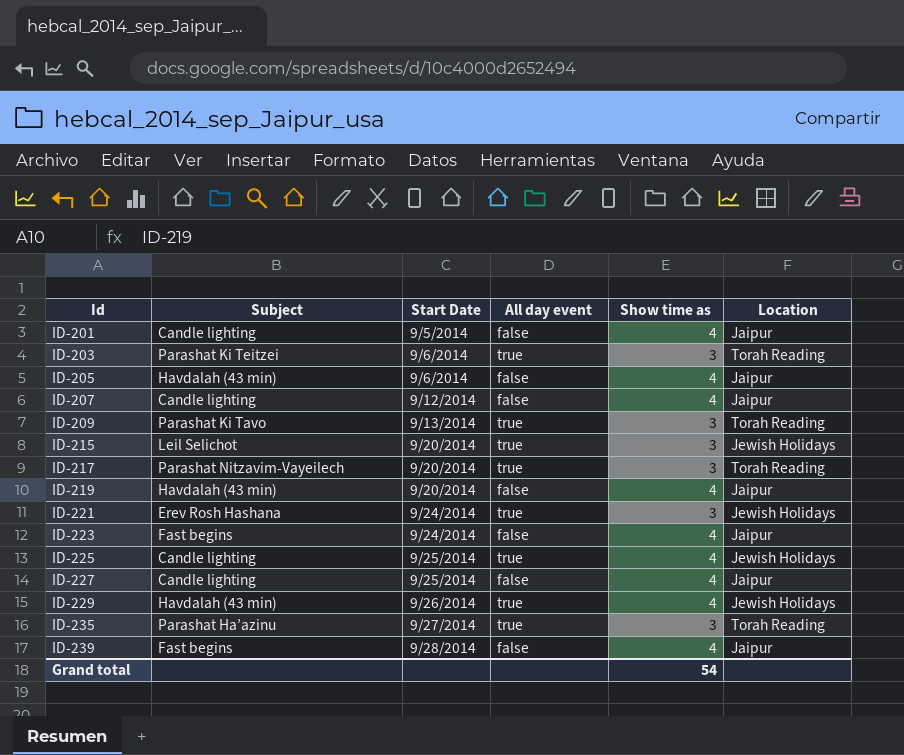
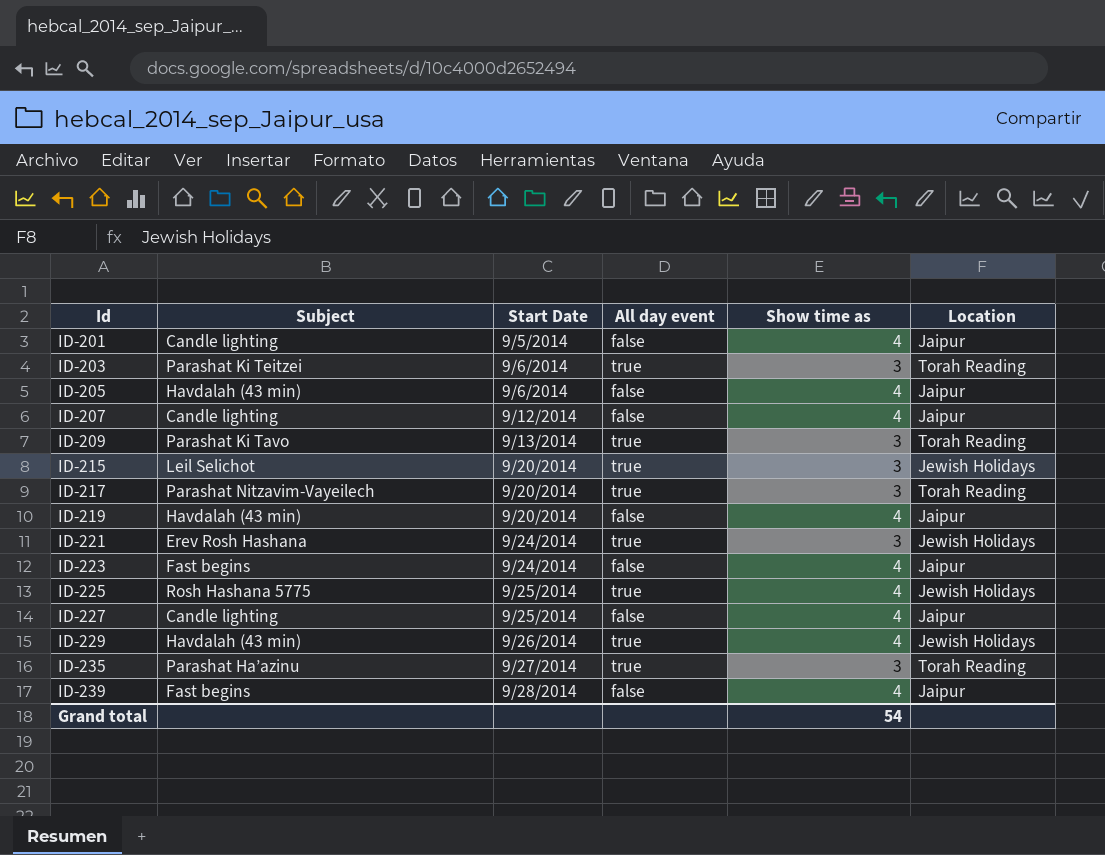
ID-225 | Subject: Candle lighting -> Rosh Hashana 5775

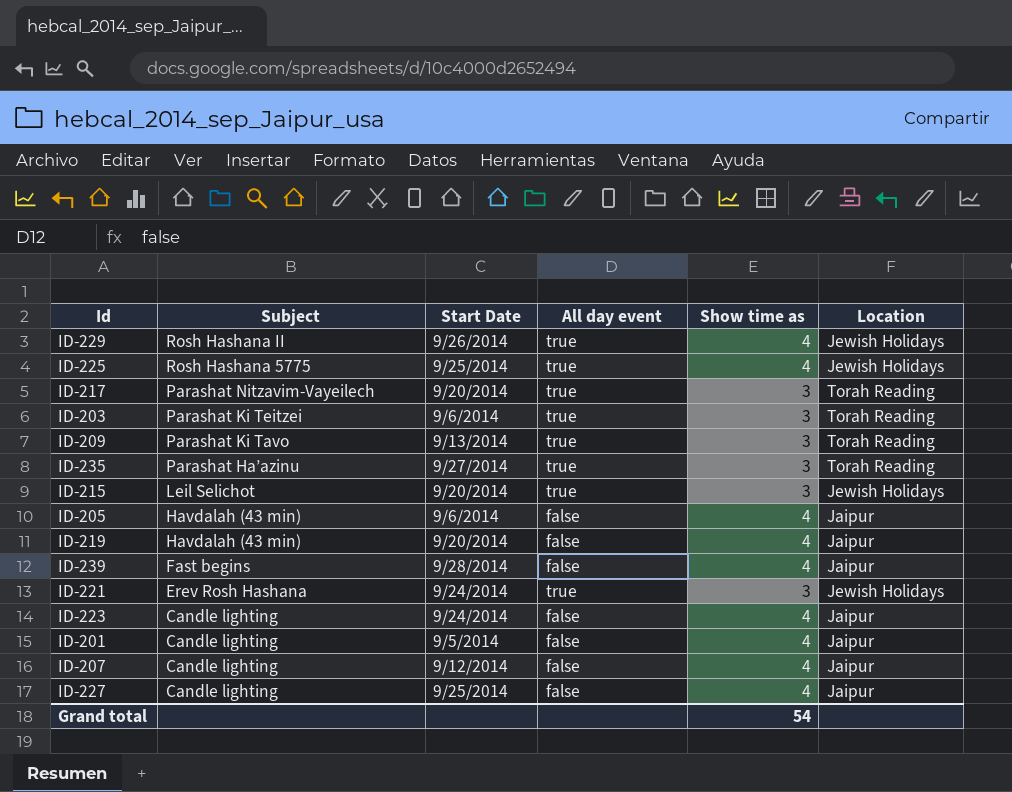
row order: Id ascending -> Subject descending
ID-229 | Subject: Havdalah (43 min) -> Rosh Hashana II
ID-223 | Subject: Fast begins -> Candle lighting

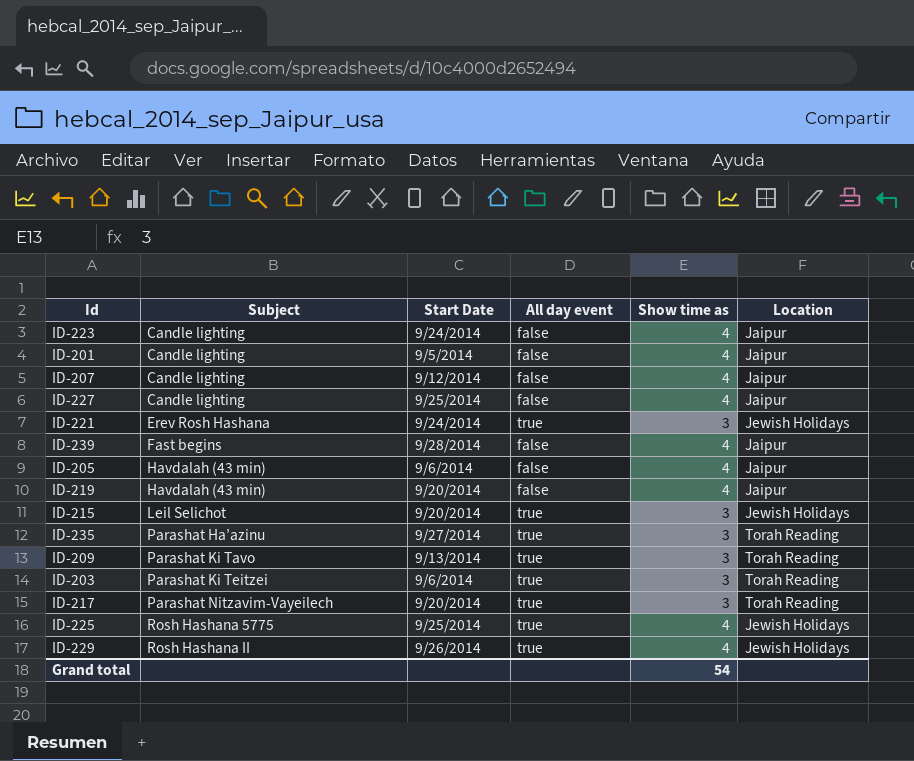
row order: Subject descending -> Subject ascending

